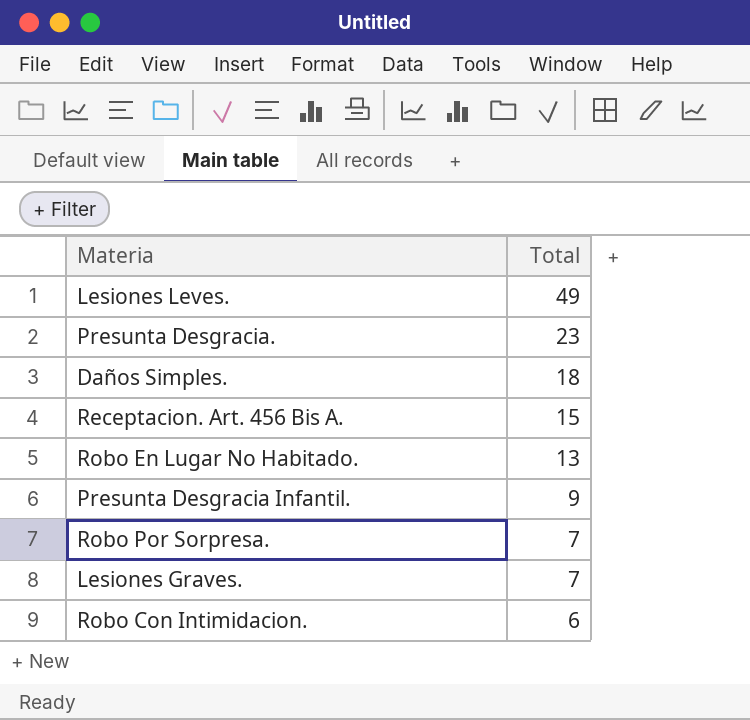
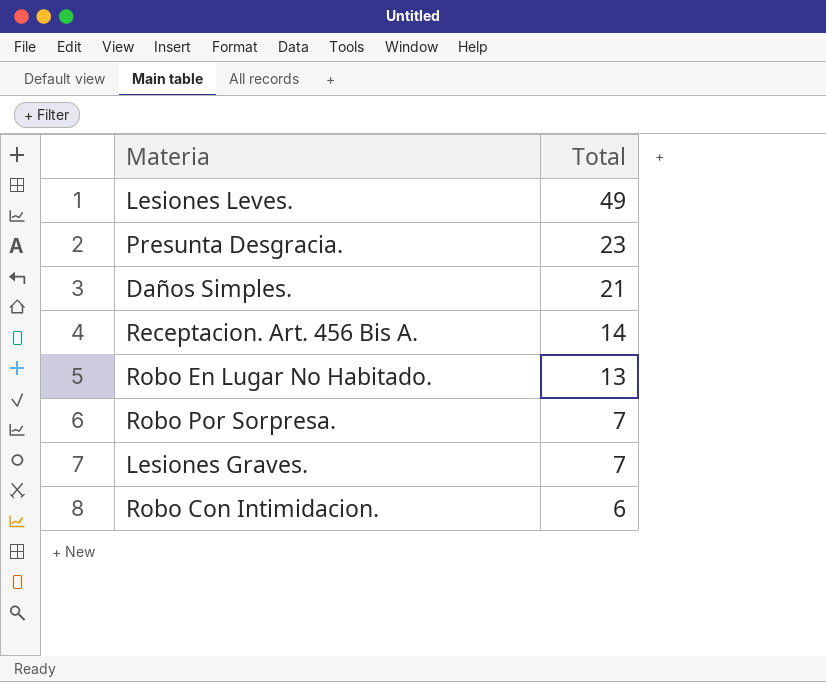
row Presunta Desgracia Infantil.: 9 -> none
Daños Simples. | Total: 18 -> 21
Receptacion. Art. 456 Bis A. | Total: 15 -> 14

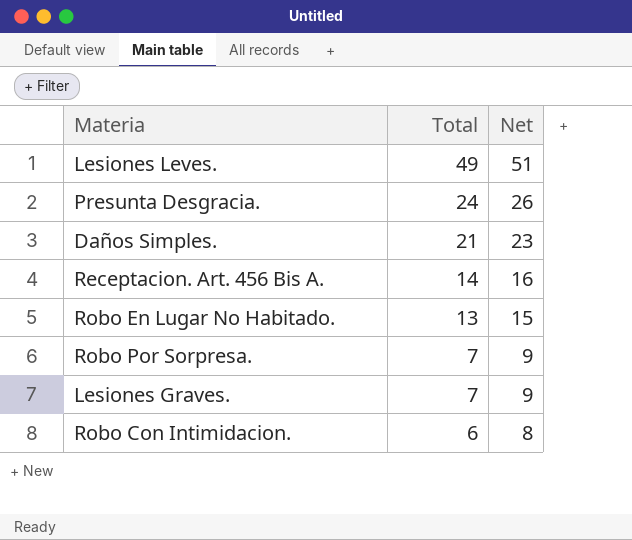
column Net | formula: none -> [Total] + 2
Presunta Desgracia. | Total: 23 -> 24

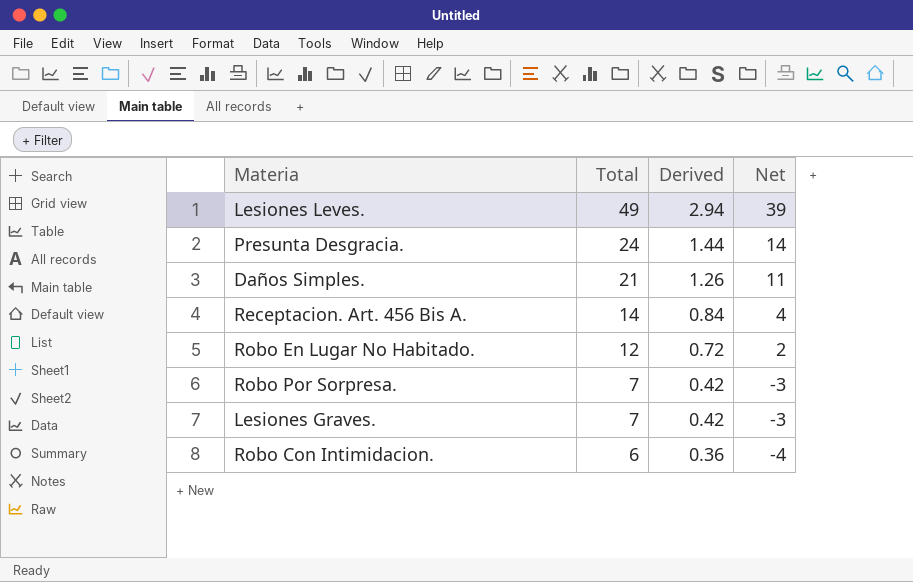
column Derived | formula: none -> [Total] * 0.06
column Net | formula: [Total] + 2 -> [Total] - 10
Robo En Lugar No Habitado. | Total: 13 -> 12

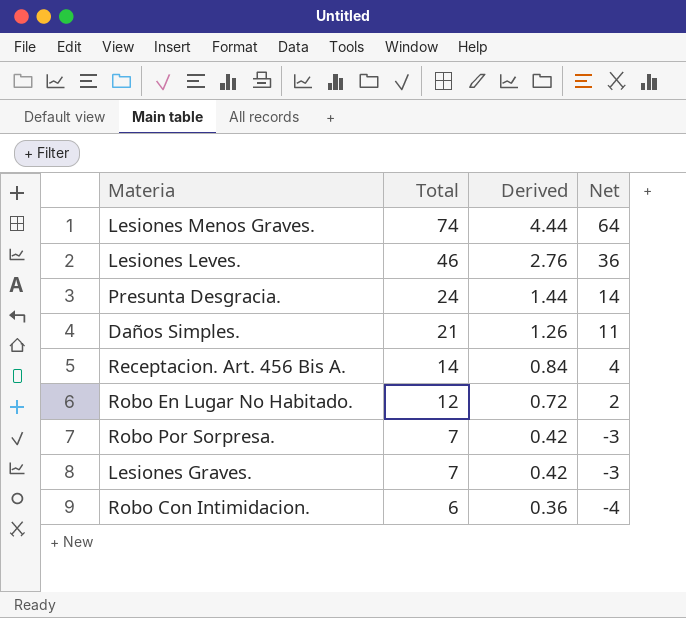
row Lesiones Menos Graves.: none -> 74 | 4.44 | 64
Lesiones Leves. | Total: 49 -> 46
Lesiones Leves. | Derived: 2.94 -> 2.76
Lesiones Leves. | Net: 39 -> 36

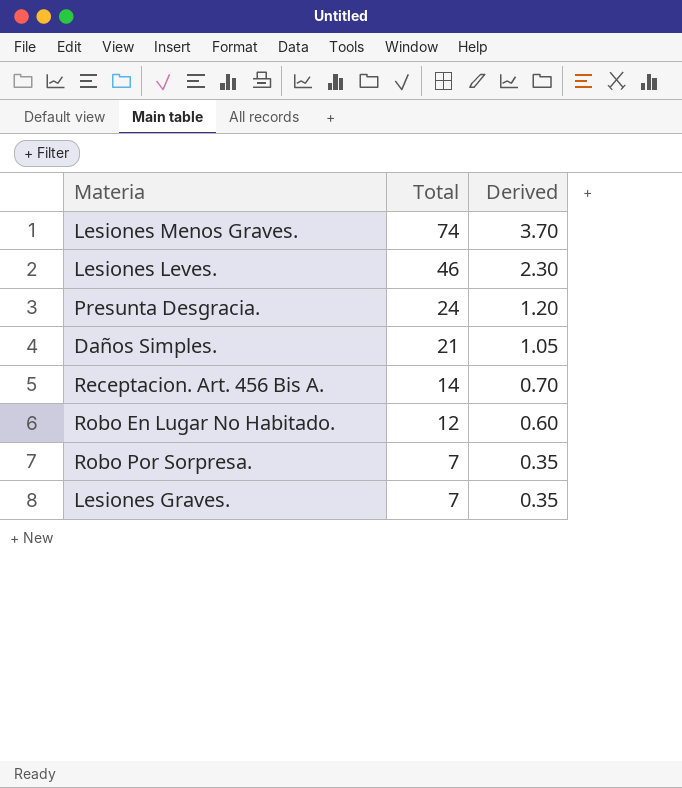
column Net | formula: [Total] - 10 -> none
column Derived | formula: [Total] * 0.06 -> [Total] * 0.05
row Robo Con Intimidacion.: 6 | 0.36 | -4 -> none

